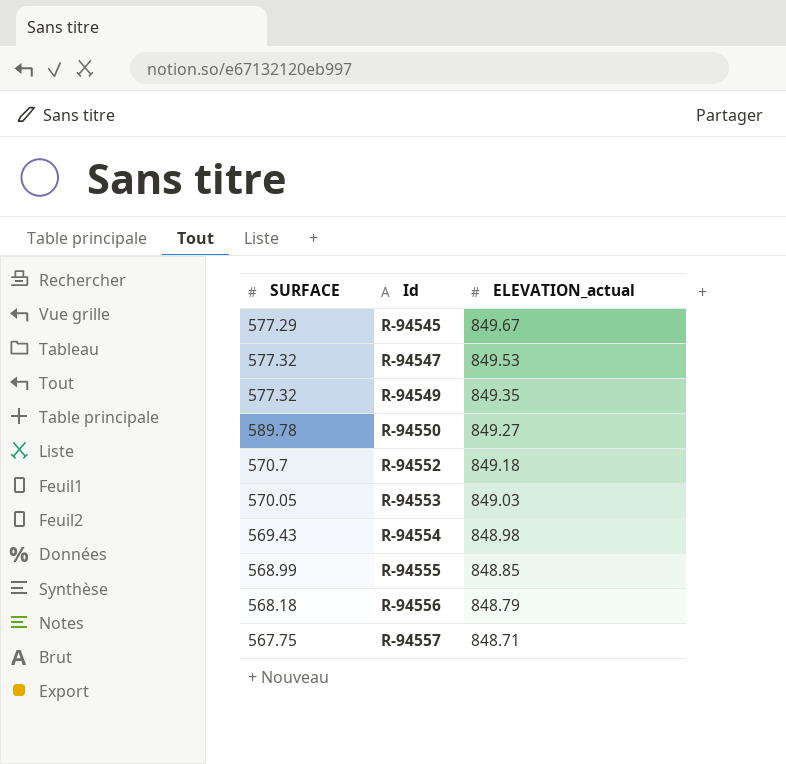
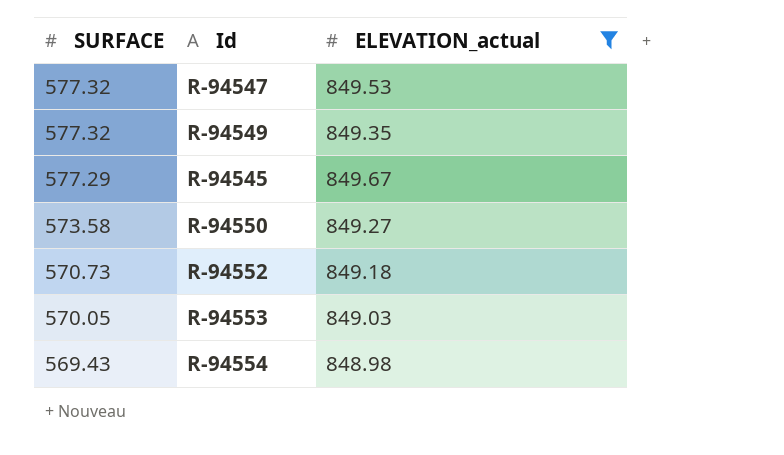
filter: none -> ELEVATION_actual >= 848.98
row order: Id ascending -> SURFACE descending
R-94550 | SURFACE: 589.78 -> 573.58
R-94552 | SURFACE: 570.7 -> 570.73

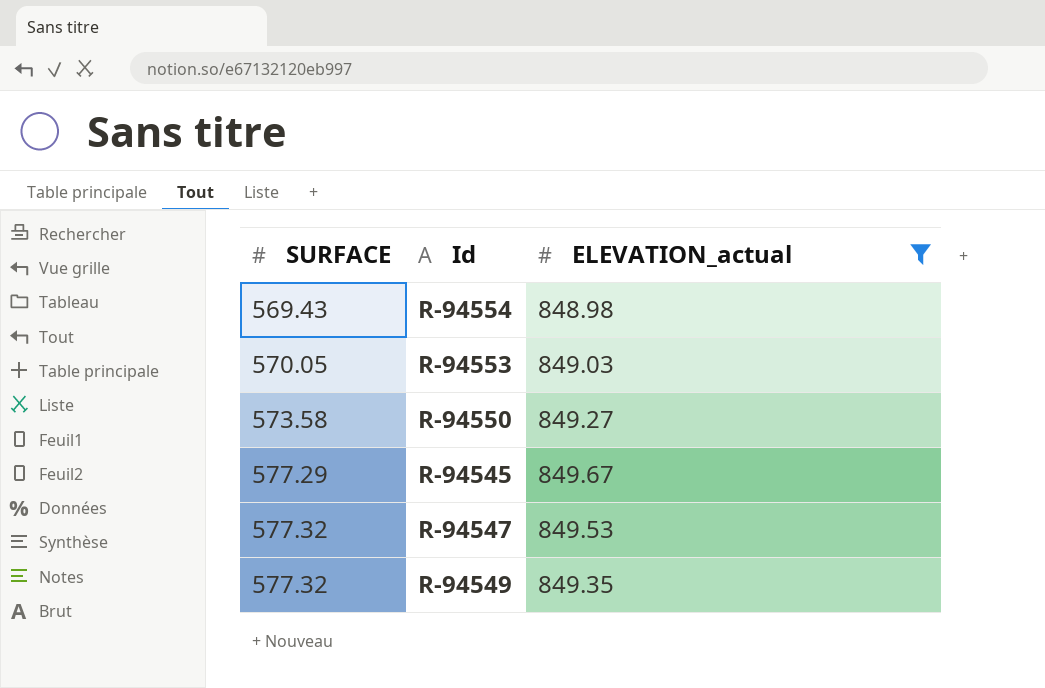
row order: SURFACE descending -> SURFACE ascending
row R-94552: 570.73 | 849.18 -> none

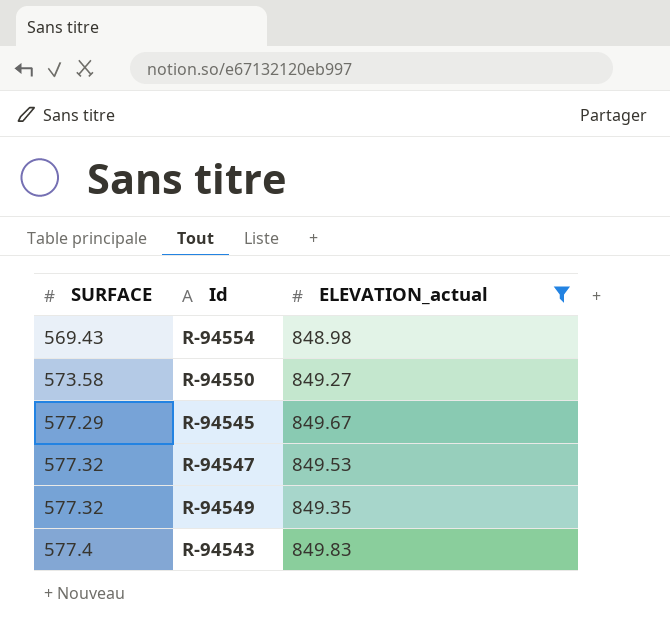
row R-94553: 570.05 | 849.03 -> none
row R-94543: none -> 577.4 | 849.83

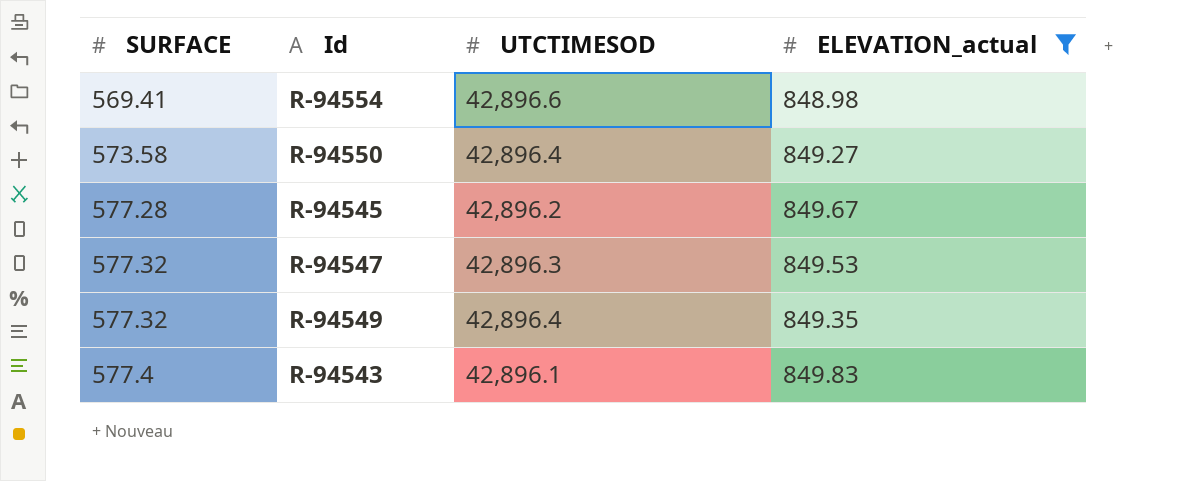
column UTCTIMESOD | position: none -> 3
R-94554 | SURFACE: 569.43 -> 569.41
R-94545 | SURFACE: 577.29 -> 577.28

